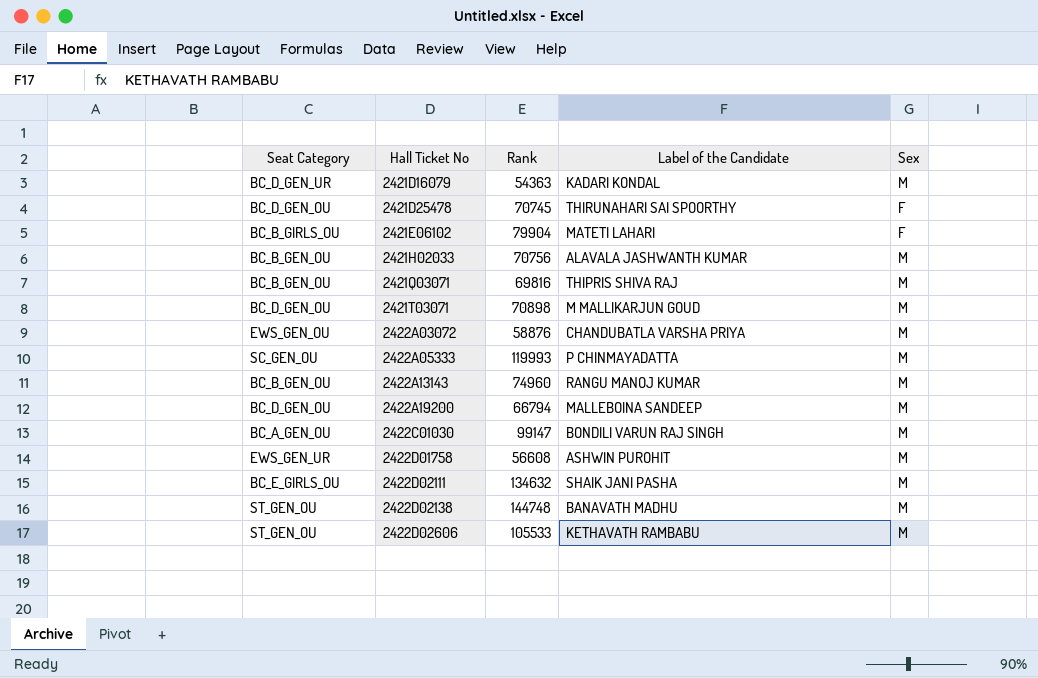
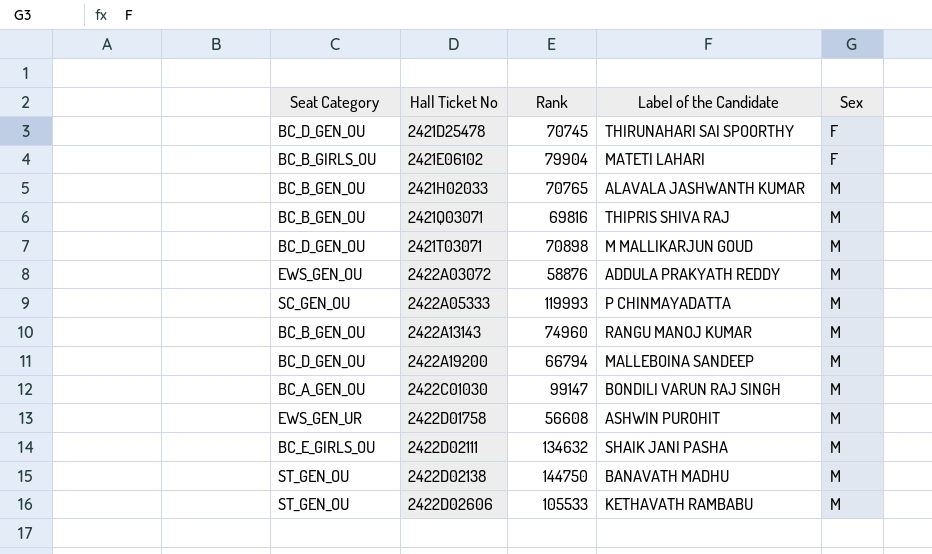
row 2421D16079: BC_D_GEN_UR | 54363 | KADARI KONDAL | M -> none
2421H02033 | Rank: 70756 -> 70765
2422A03072 | Label of the Candidate: CHANDUBATLA VARSHA PRIYA -> ADDULA PRAKYATH REDDY
2422D02138 | Rank: 144748 -> 144750

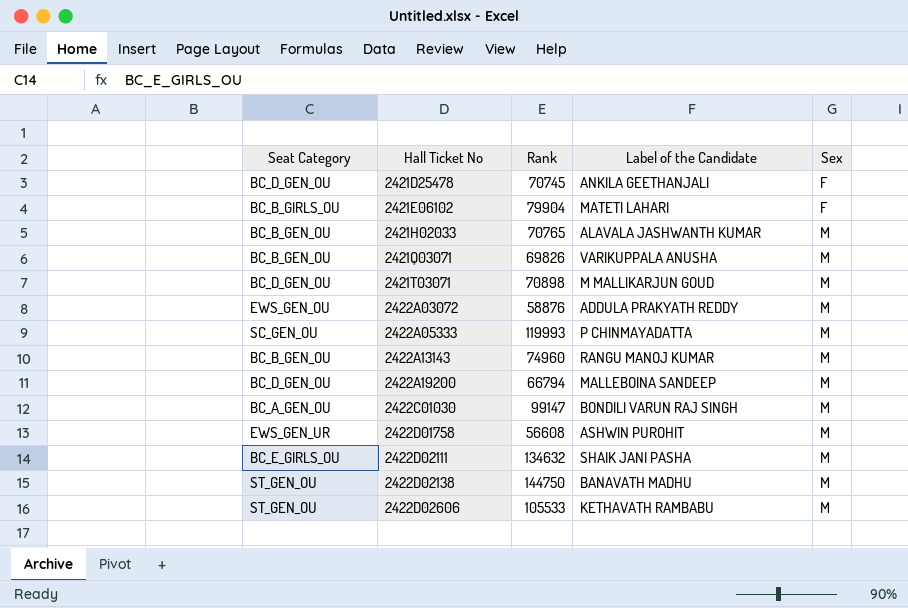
2421D25478 | Label of the Candidate: THIRUNAHARI SAI SPOORTHY -> ANKILA GEETHANJALI
2421Q03071 | Rank: 69816 -> 69826
2421Q03071 | Label of the Candidate: THIPRIS SHIVA RAJ -> VARIKUPPALA ANUSHA

